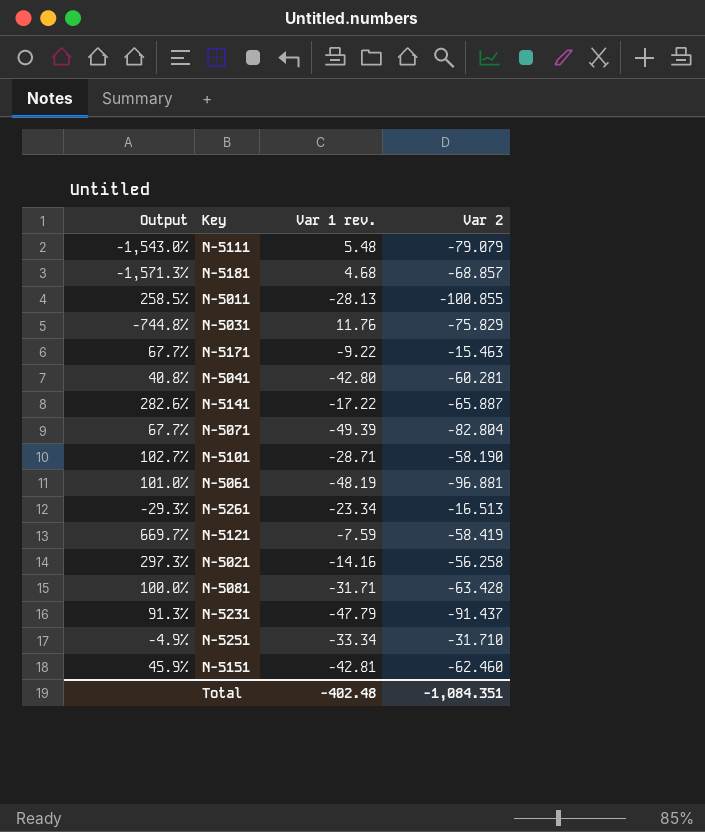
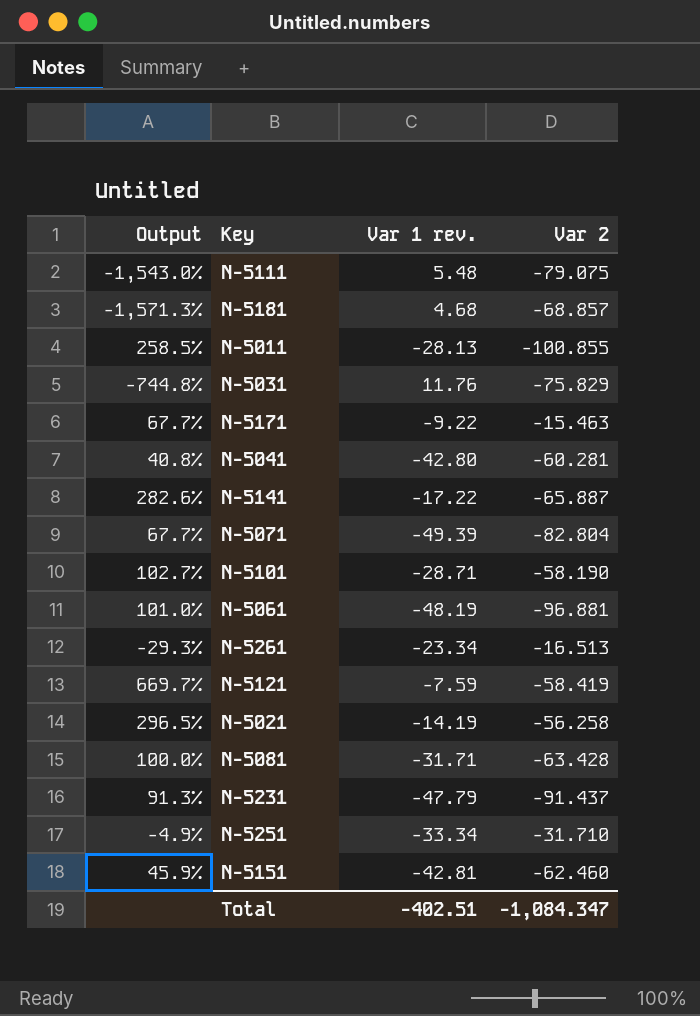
N-5111 | Var 2: -79.079 -> -79.075
N-5021 | Output: 297.3% -> 296.5%
N-5021 | Var 1 rev.: -14.16 -> -14.19
Total | Var 1 rev.: -402.48 -> -402.51
Total | Var 2: -1,084.351 -> -1,084.347

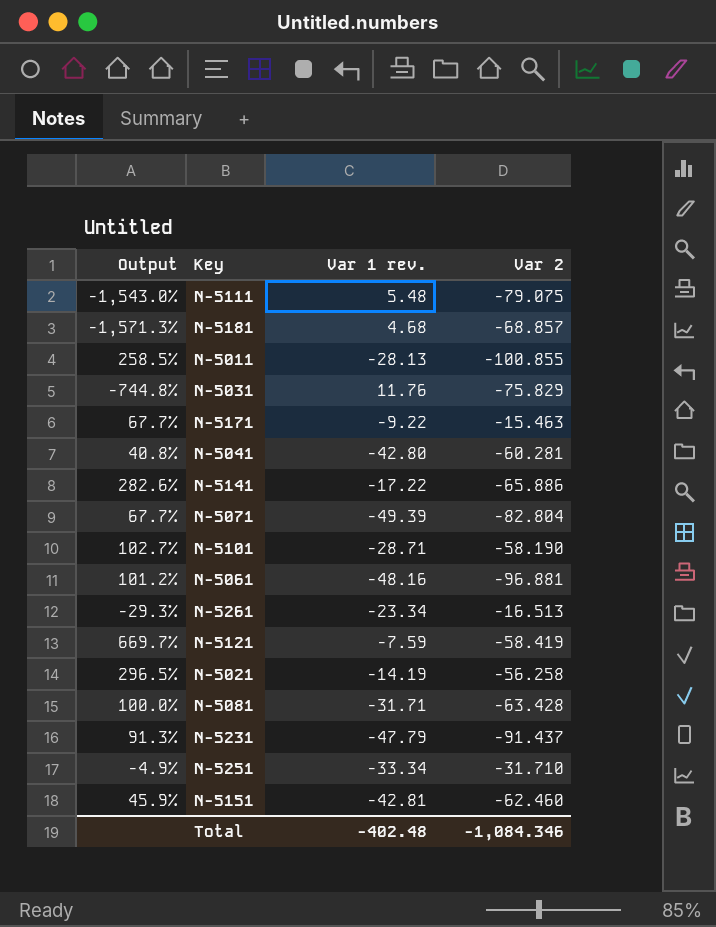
N-5141 | Var 2: -65.887 -> -65.886
N-5061 | Output: 101.0% -> 101.2%
N-5061 | Var 1 rev.: -48.19 -> -48.16
Total | Var 1 rev.: -402.51 -> -402.48
Total | Var 2: -1,084.347 -> -1,084.346

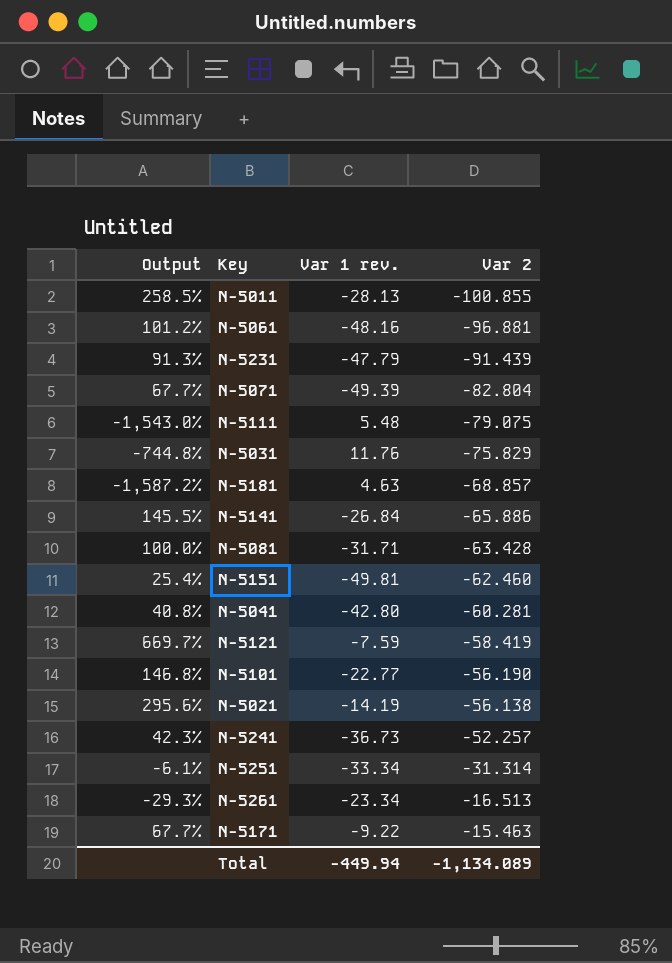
row order: none -> Var 2 ascending
N-5231 | Var 2: -91.437 -> -91.439
N-5181 | Output: -1,571.3% -> -1,587.2%
N-5181 | Var 1 rev.: 4.68 -> 4.63
N-5141 | Output: 282.6% -> 145.5%
N-5141 | Var 1 rev.: -17.22 -> -26.84
N-5151 | Output: 45.9% -> 25.4%
N-5151 | Var 1 rev.: -42.81 -> -49.81
N-5101 | Output: 102.7% -> 146.8%
N-5101 | Var 1 rev.: -28.71 -> -22.77
N-5101 | Var 2: -58.190 -> -56.190
N-5021 | Output: 296.5% -> 295.6%
N-5021 | Var 2: -56.258 -> -56.138
row N-5241: none -> 42.3% | -36.73 | -52.257
N-5251 | Output: -4.9% -> -6.1%
N-5251 | Var 2: -31.710 -> -31.314
Total | Var 1 rev.: -402.48 -> -449.94
Total | Var 2: -1,084.346 -> -1,134.089

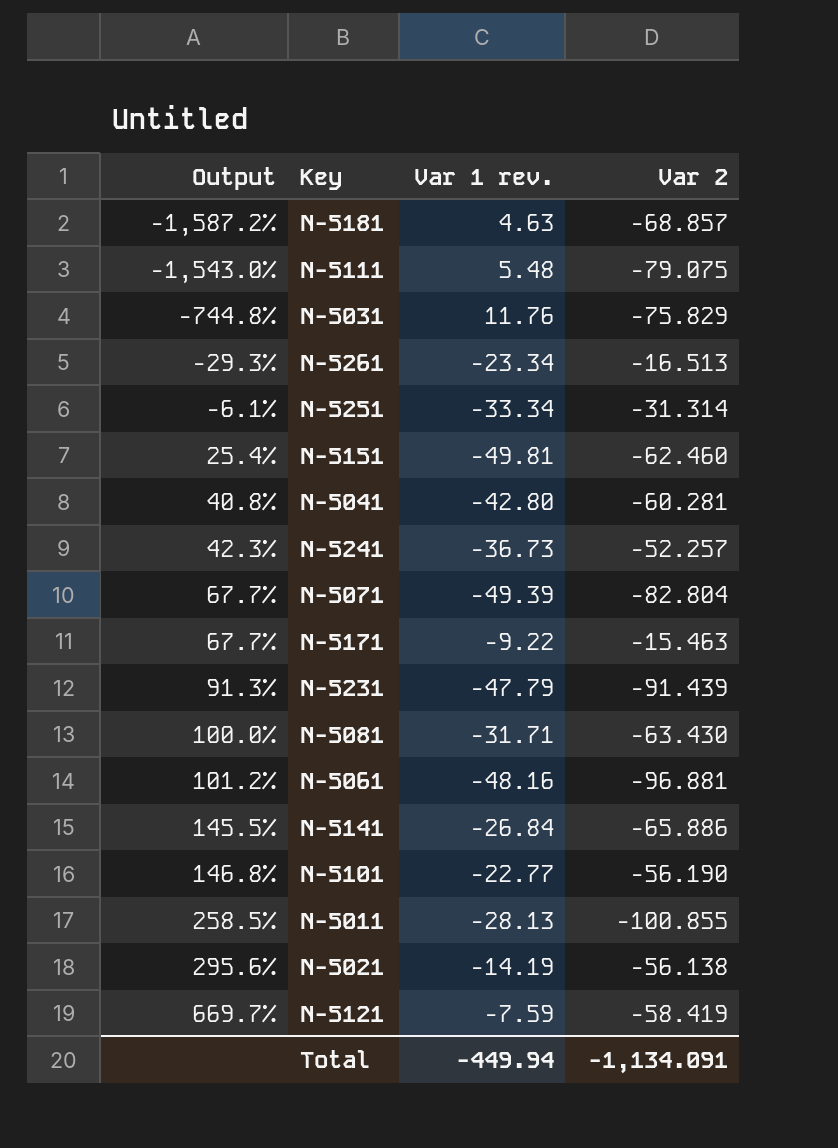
row order: Var 2 ascending -> Output ascending
N-5081 | Var 2: -63.428 -> -63.430
Total | Var 2: -1,134.089 -> -1,134.091

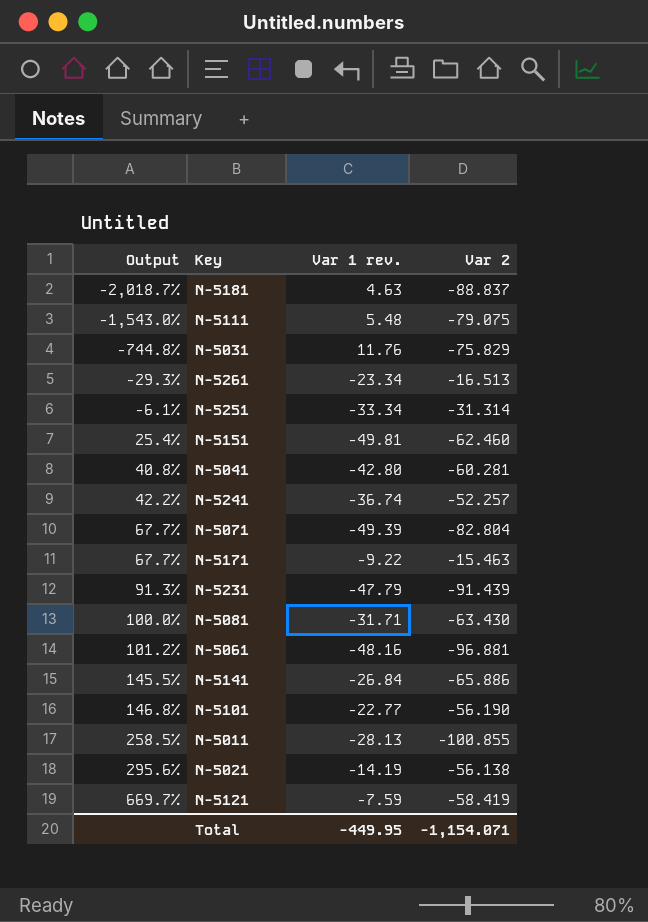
N-5181 | Output: -1,587.2% -> -2,018.7%
N-5181 | Var 2: -68.857 -> -88.837
N-5241 | Output: 42.3% -> 42.2%
N-5241 | Var 1 rev.: -36.73 -> -36.74
Total | Var 1 rev.: -449.94 -> -449.95
Total | Var 2: -1,134.091 -> -1,154.071

